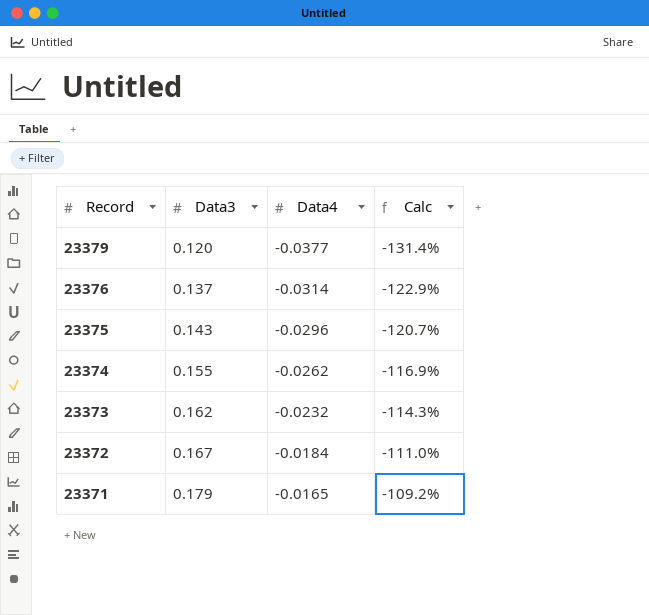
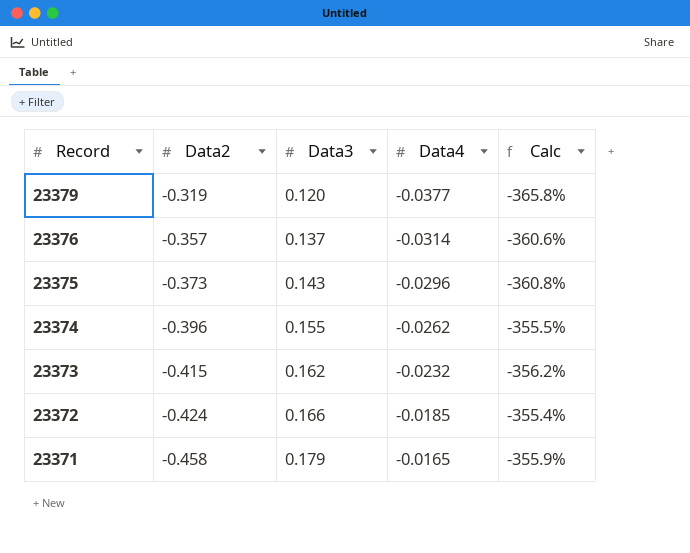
column Data2 | position: none -> 2
column Calc | formula: ([Data4] - [Data3]) / [Data3] -> ([Data2] - [Data3]) / [Data3]
23372 | Data3: 0.167 -> 0.166
23372 | Data4: -0.0184 -> -0.0185

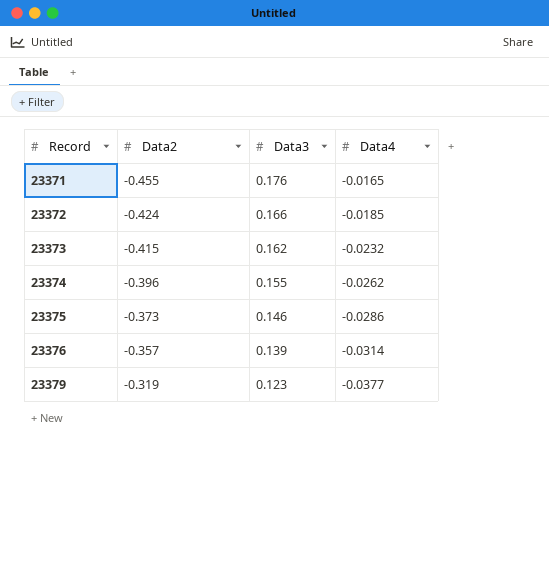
row order: Record descending -> Record ascending
column Calc | formula: ([Data2] - [Data3]) / [Data3] -> none
23371 | Data2: -0.458 -> -0.455
23371 | Data3: 0.179 -> 0.176
23375 | Data3: 0.143 -> 0.146
23375 | Data4: -0.0296 -> -0.0286
23376 | Data3: 0.137 -> 0.139
23379 | Data3: 0.120 -> 0.123

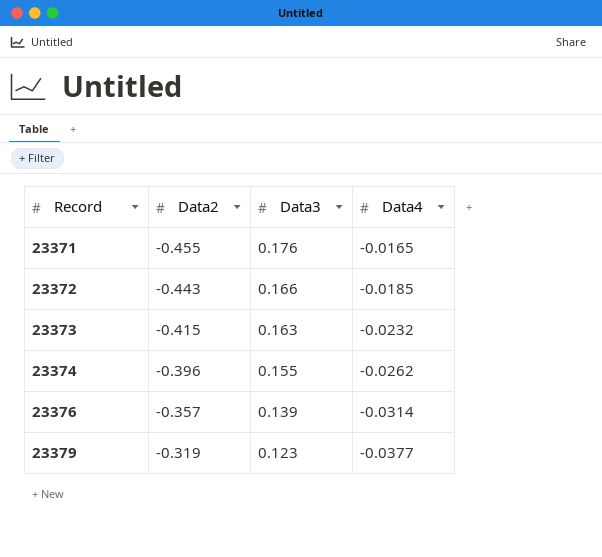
row 23375: -0.373 | 0.146 | -0.0286 -> none
23372 | Data2: -0.424 -> -0.443
23373 | Data3: 0.162 -> 0.163

